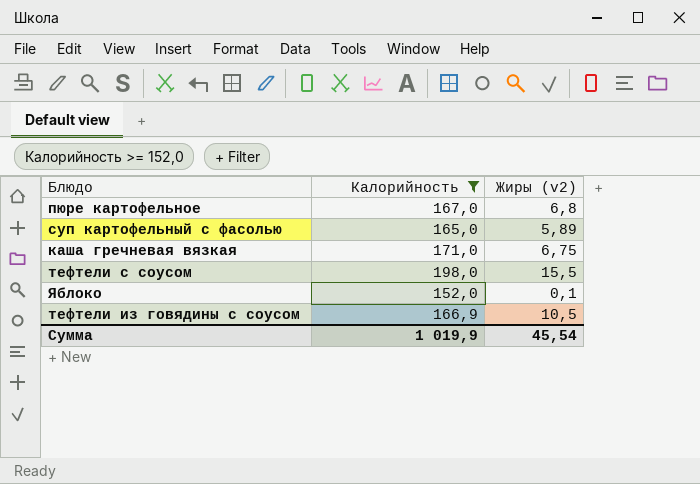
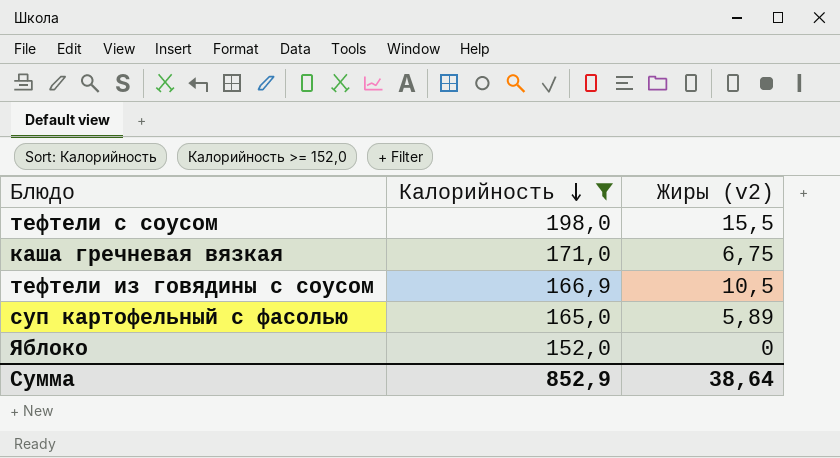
row order: none -> Калорийность descending
row пюре картофельное: 167,0 | 6,8 -> none
Яблоко | Жиры (v2): 0,1 -> 0
Сумма | Калорийность: 1 019,9 -> 852,9
Сумма | Жиры (v2): 45,54 -> 38,64

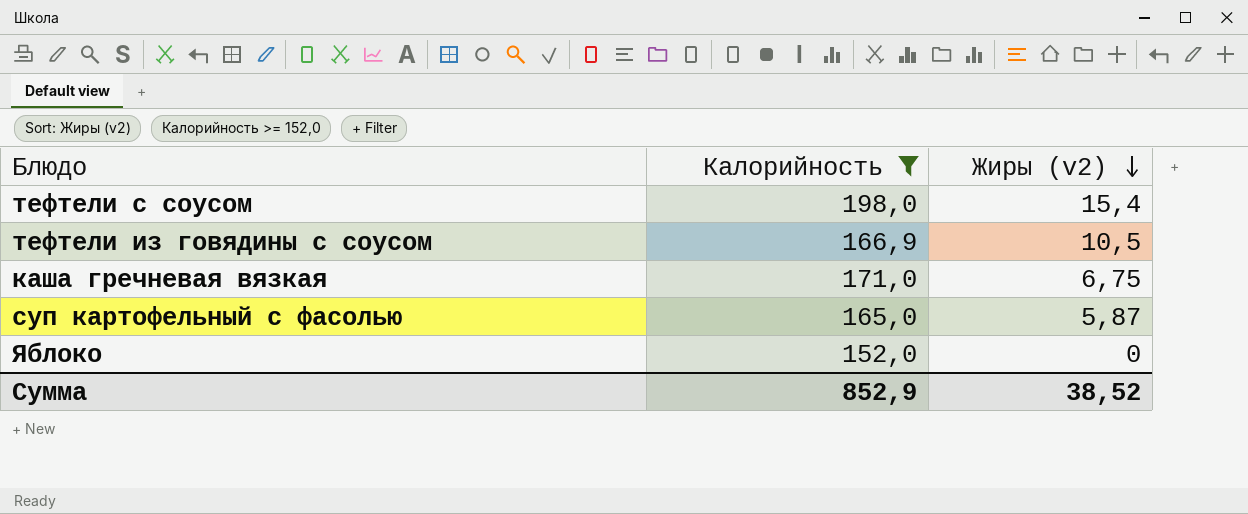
row order: Калорийность descending -> Жиры (v2) descending
тефтели с соусом | Жиры (v2): 15,5 -> 15,4
суп картофельный с фасолью | Жиры (v2): 5,89 -> 5,87
Сумма | Жиры (v2): 38,64 -> 38,52

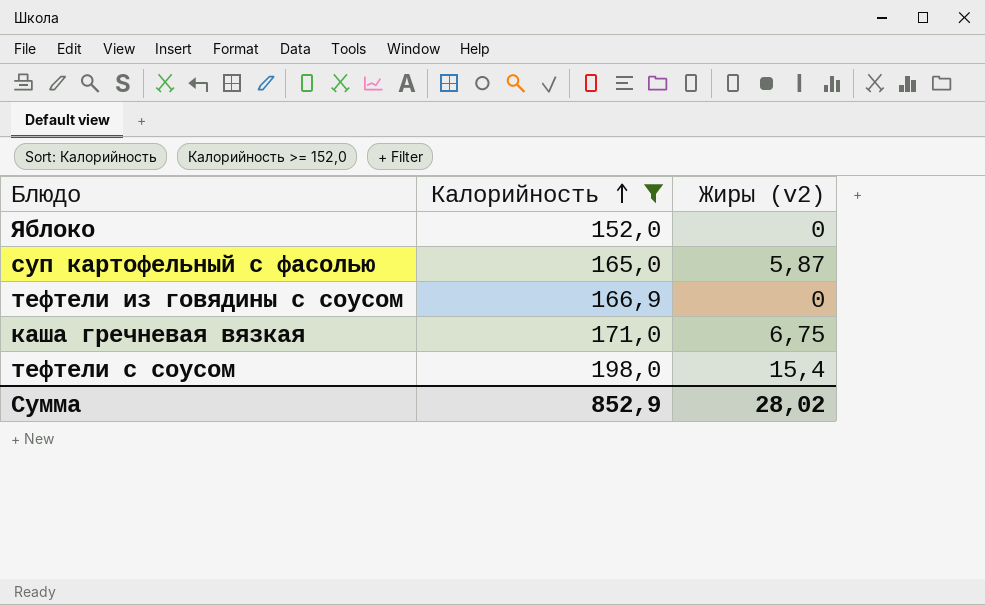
row order: Жиры (v2) descending -> Калорийность ascending
тефтели из говядины с соусом | Жиры (v2): 10,5 -> 0
Сумма | Жиры (v2): 38,52 -> 28,02

